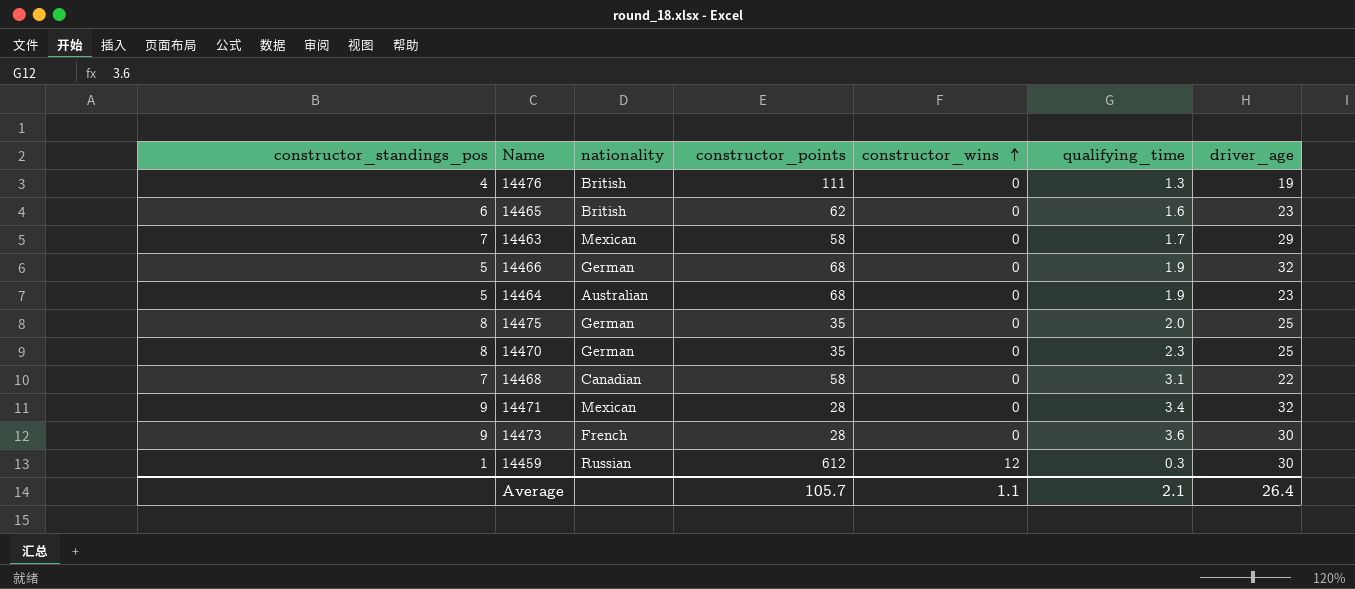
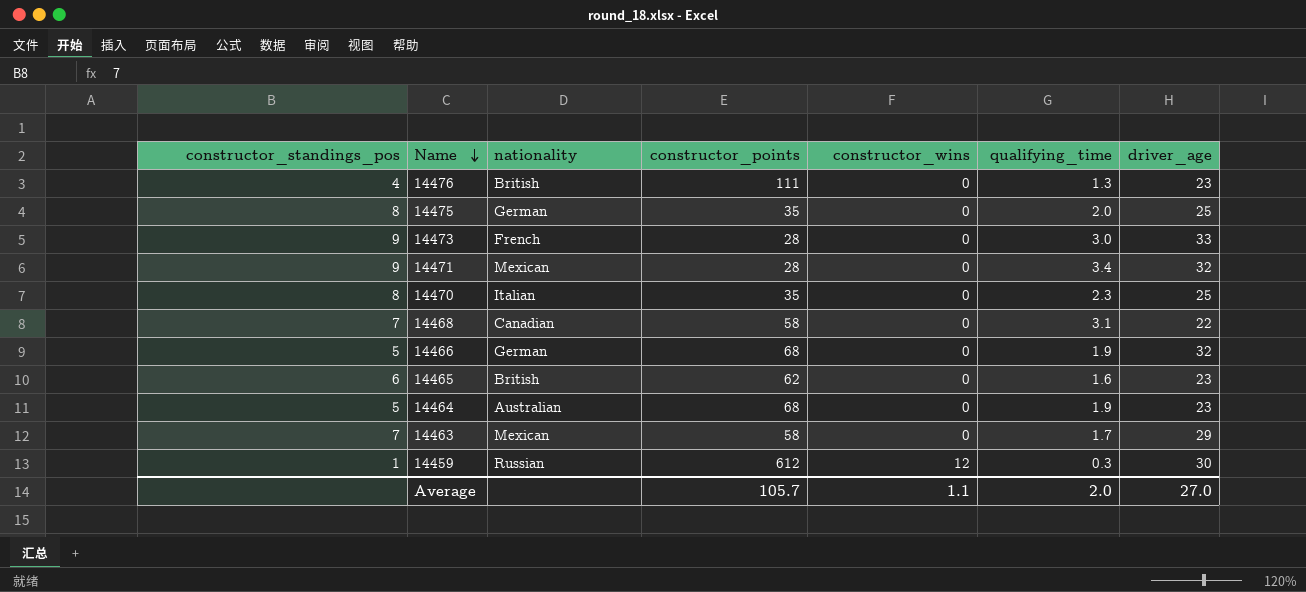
row order: constructor_wins ascending -> Name descending
14476 | driver_age: 19 -> 23
14473 | qualifying_time: 3.6 -> 3.0
14473 | driver_age: 30 -> 33
14470 | nationality: German -> Italian
Average | qualifying_time: 2.1 -> 2.0
Average | driver_age: 26.4 -> 27.0

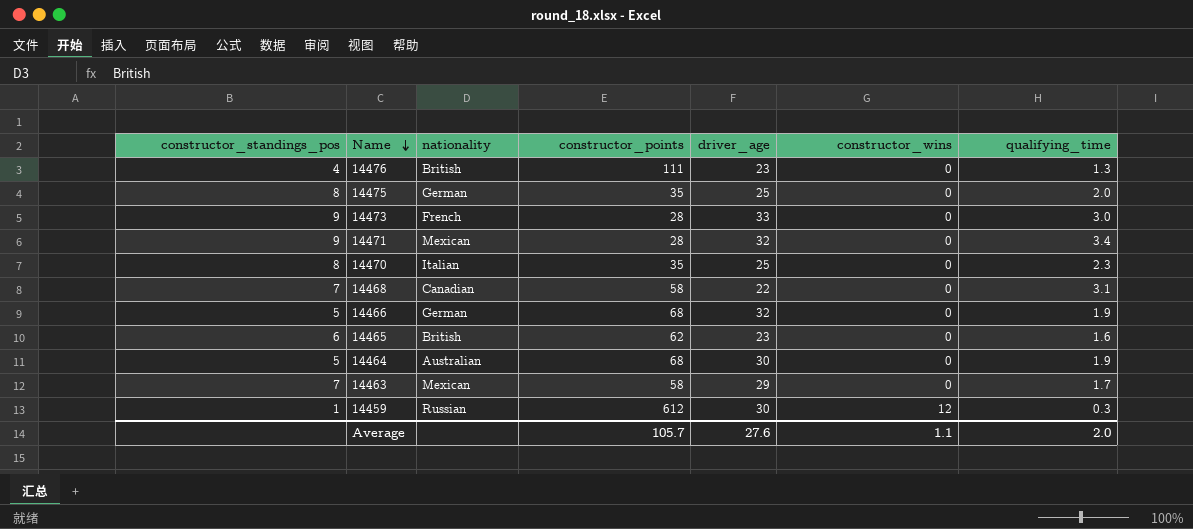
column driver_age | position: 7 -> 5
14464 | driver_age: 23 -> 30
Average | driver_age: 27.0 -> 27.6

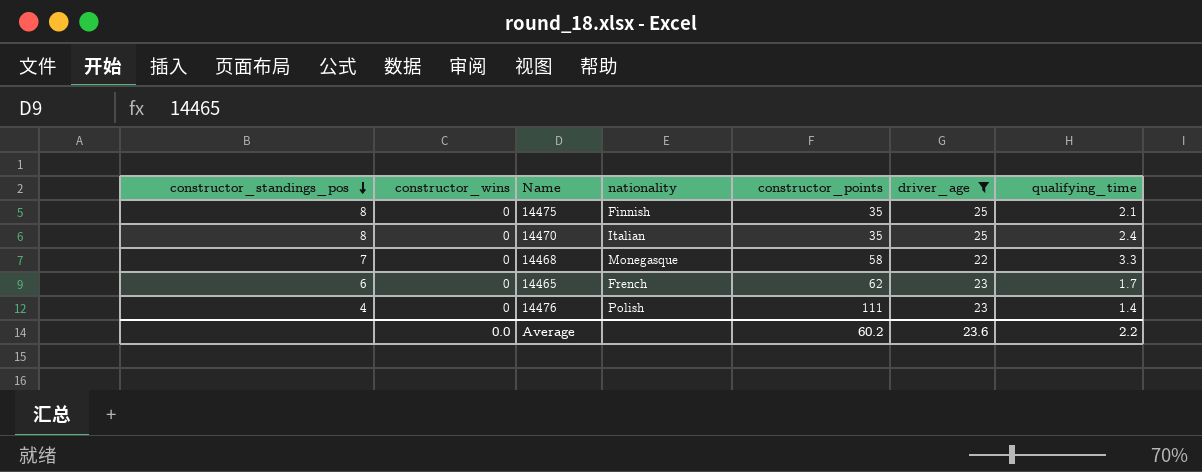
filter: none -> driver_age <= 25
row order: Name descending -> constructor_standings_pos descending
column constructor_wins | position: 6 -> 2
14475 | nationality: German -> Finnish
14475 | qualifying_time: 2.0 -> 2.1
14470 | qualifying_time: 2.3 -> 2.4
14468 | nationality: Canadian -> Monegasque
14468 | qualifying_time: 3.1 -> 3.3
14465 | nationality: British -> French
14465 | qualifying_time: 1.6 -> 1.7
14476 | nationality: British -> Polish
14476 | qualifying_time: 1.3 -> 1.4
Average | constructor_wins: 1.1 -> 0.0
Average | constructor_points: 105.7 -> 60.2
Average | driver_age: 27.6 -> 23.6
Average | qualifying_time: 2.0 -> 2.2

